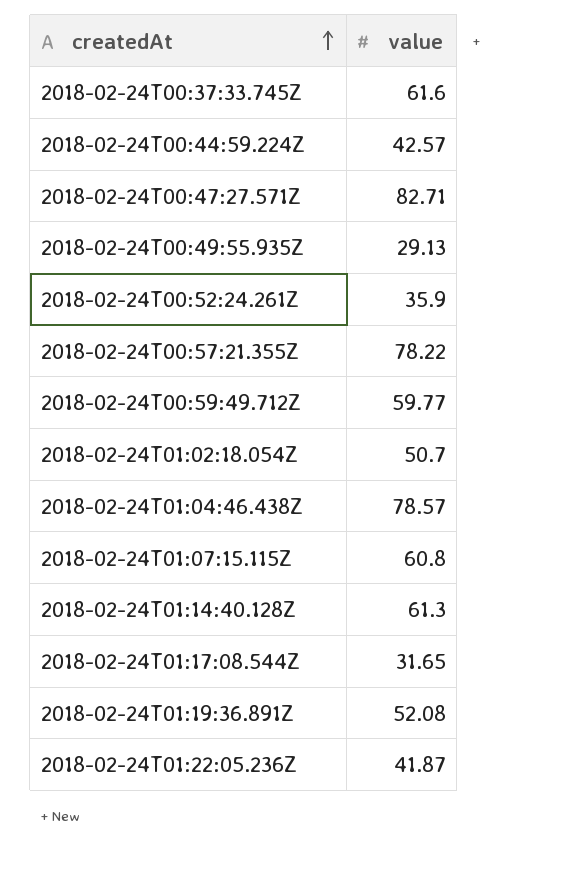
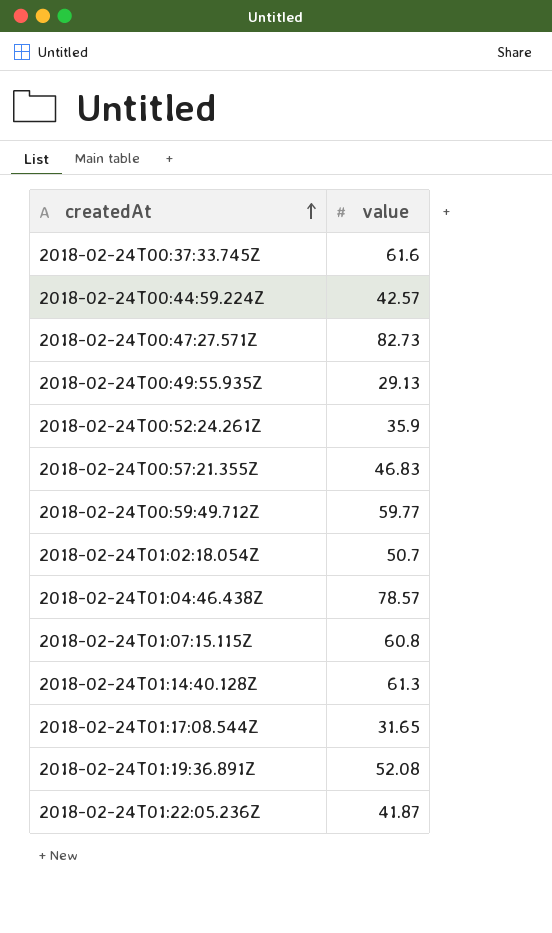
2018-02-24T00:47:27.571Z | value: 82.71 -> 82.73
2018-02-24T00:57:21.355Z | value: 78.22 -> 46.83

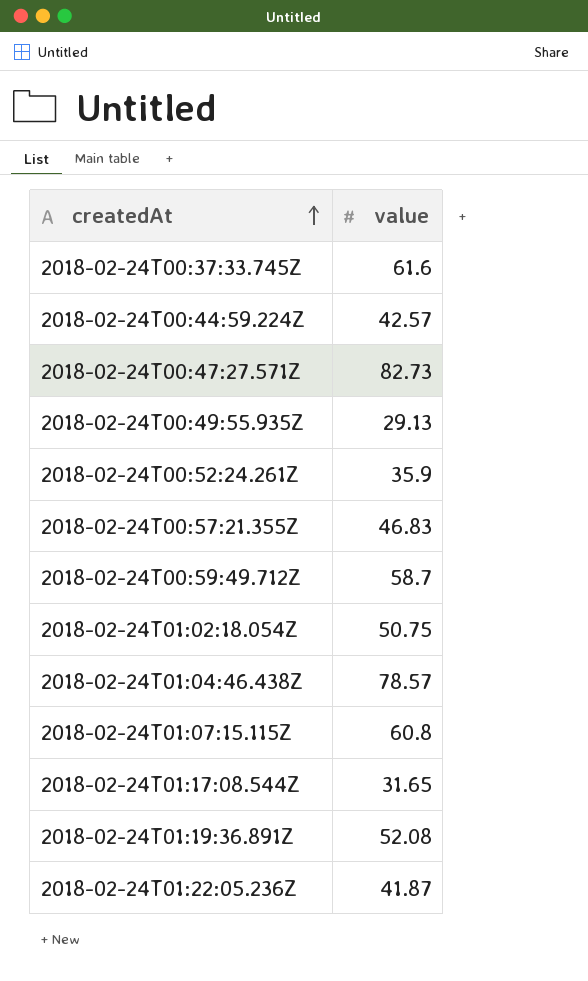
row 2018-02-24T01:14:40.128Z: 61.3 -> none
2018-02-24T00:59:49.712Z | value: 59.77 -> 58.7
2018-02-24T01:02:18.054Z | value: 50.7 -> 50.75

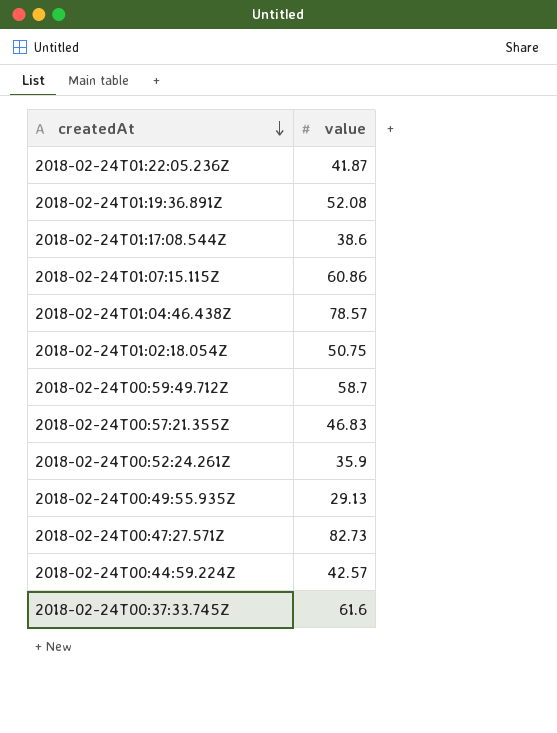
row order: createdAt ascending -> createdAt descending
2018-02-24T01:17:08.544Z | value: 31.65 -> 38.6
2018-02-24T01:07:15.115Z | value: 60.8 -> 60.86

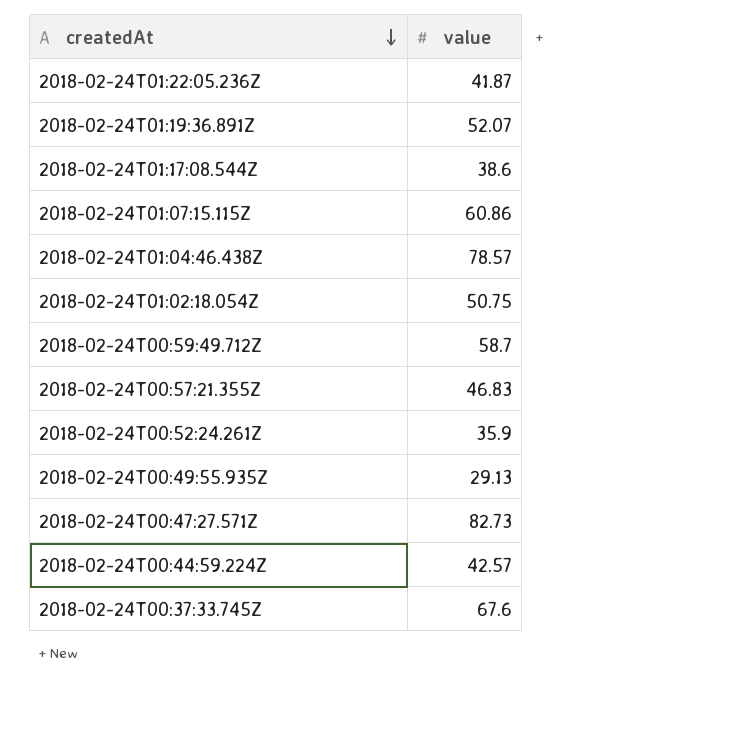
2018-02-24T01:19:36.891Z | value: 52.08 -> 52.07
2018-02-24T00:37:33.745Z | value: 61.6 -> 67.6

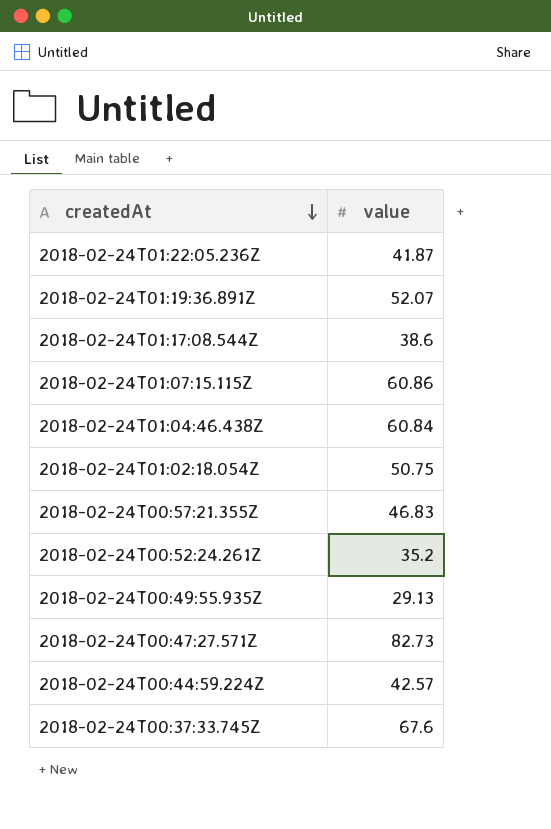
row 2018-02-24T00:59:49.712Z: 58.7 -> none
2018-02-24T01:04:46.438Z | value: 78.57 -> 60.84
2018-02-24T00:52:24.261Z | value: 35.9 -> 35.2

